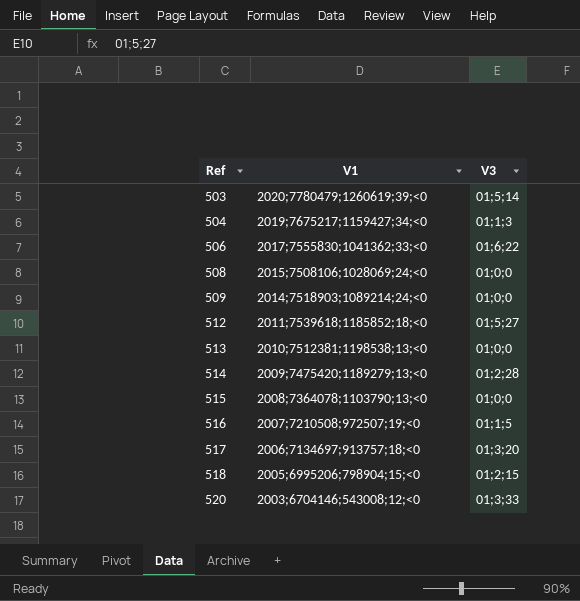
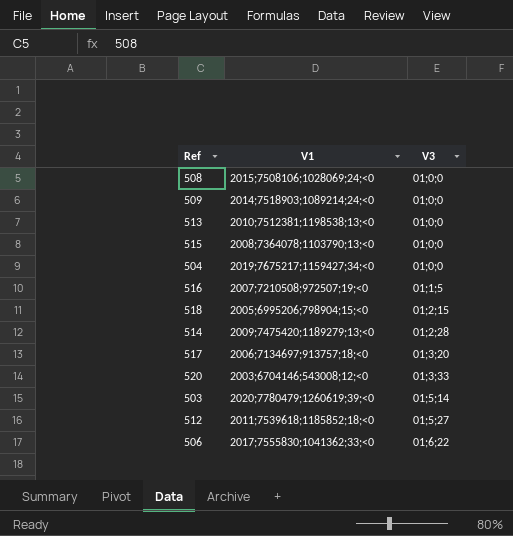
row order: Ref ascending -> V3 ascending
504 | V3: 01;1;3 -> 01;0;0

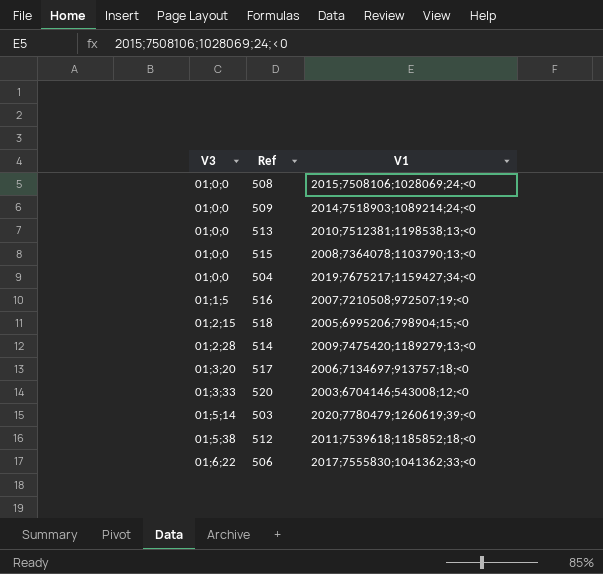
column V3 | position: 3 -> 1
512 | V3: 01;5;27 -> 01;5;38

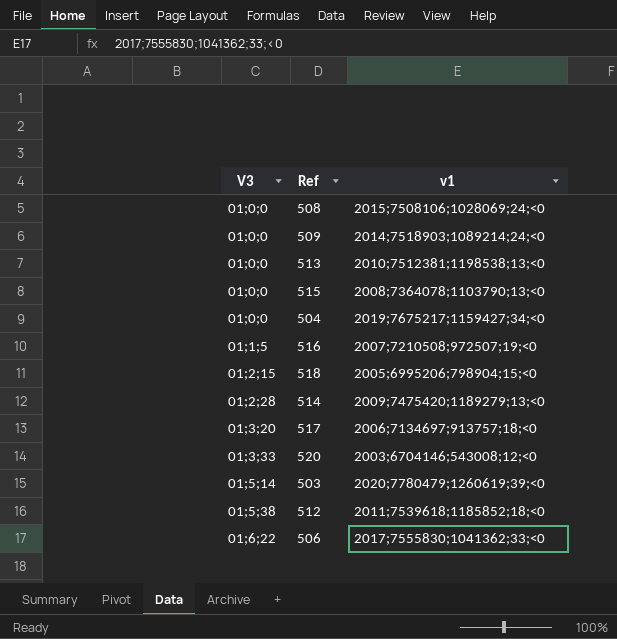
column name: V1 -> v1

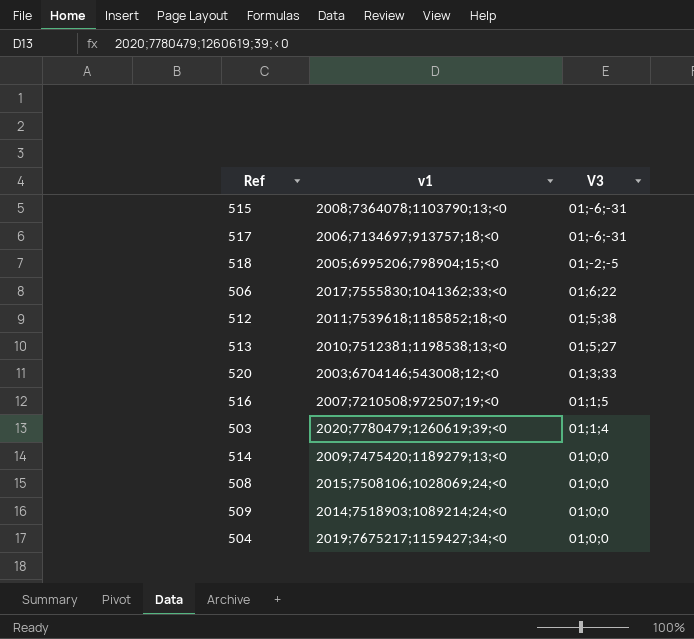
row order: V3 ascending -> V3 descending
column V3 | position: 1 -> 3
515 | V3: 01;0;0 -> 01;-6;-31
517 | V3: 01;3;20 -> 01;-6;-31
518 | V3: 01;2;15 -> 01;-2;-5
513 | V3: 01;0;0 -> 01;5;27
503 | V3: 01;5;14 -> 01;1;4
514 | V3: 01;2;28 -> 01;0;0

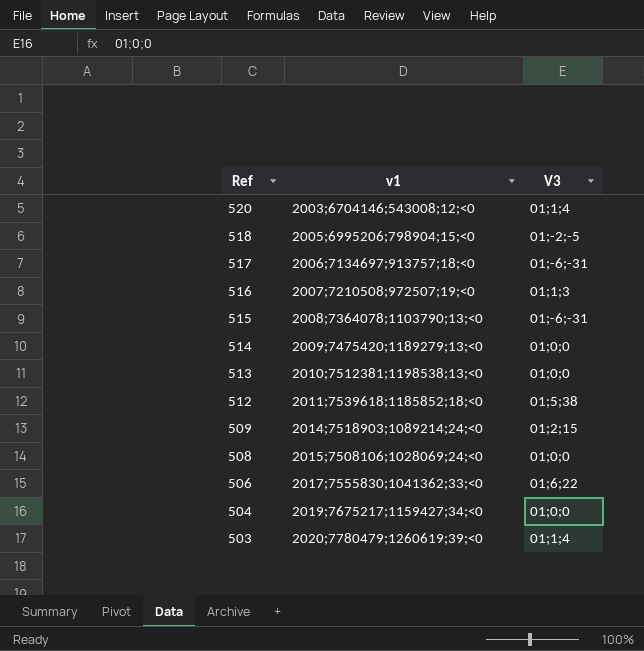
row order: V3 descending -> Ref descending
520 | V3: 01;3;33 -> 01;1;4
516 | V3: 01;1;5 -> 01;1;3
513 | V3: 01;5;27 -> 01;0;0
509 | V3: 01;0;0 -> 01;2;15

